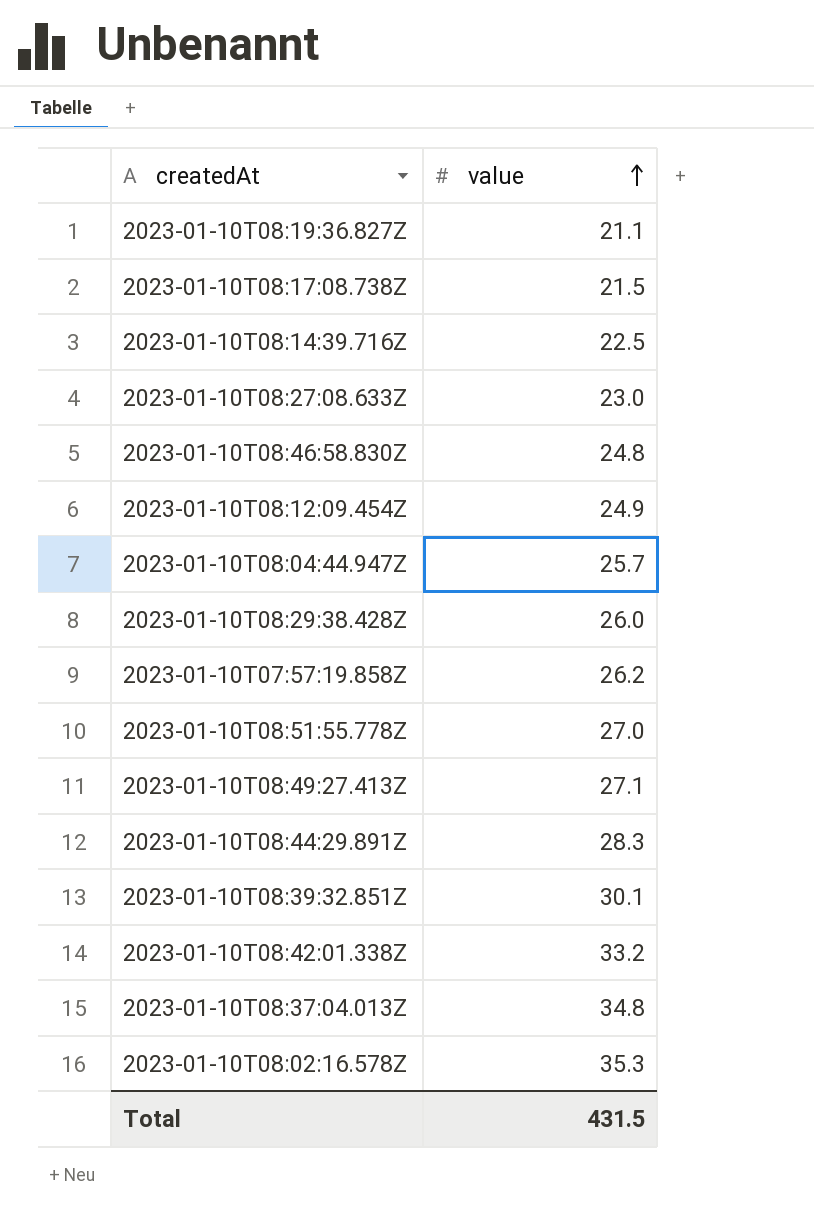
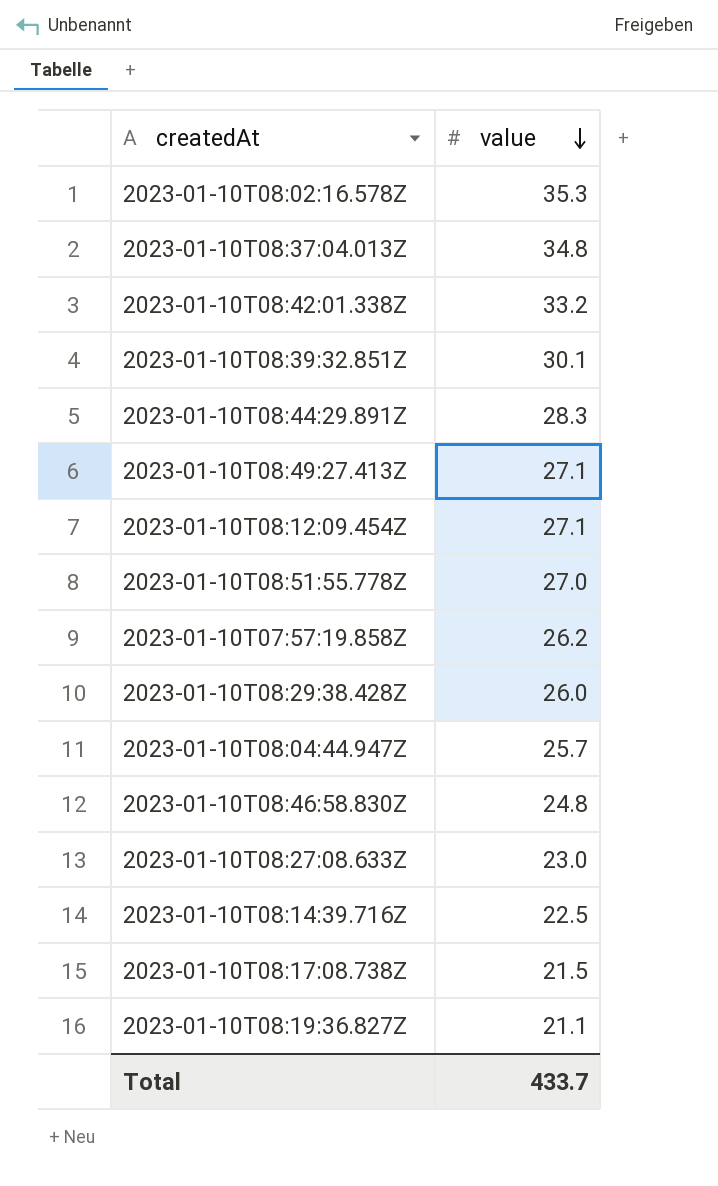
row order: value ascending -> value descending
2023-01-10T08:12:09.454Z | value: 24.9 -> 27.1
Total | value: 431.5 -> 433.7

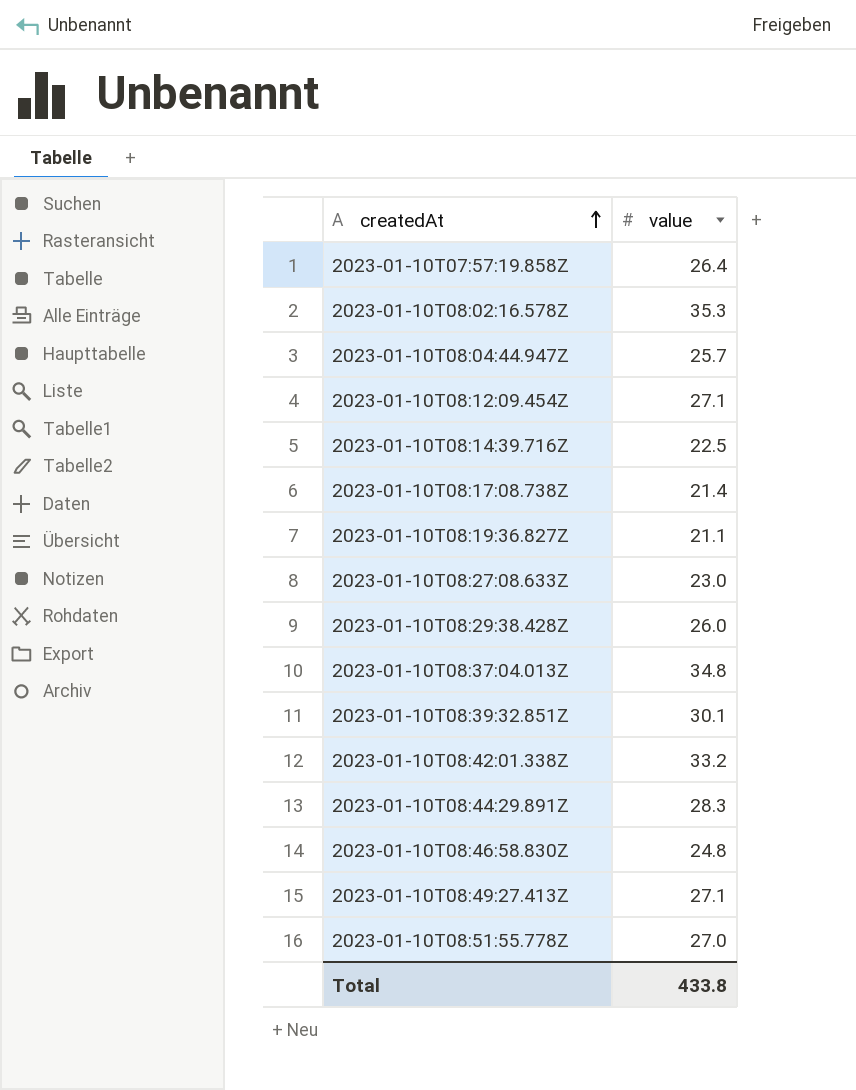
row order: value descending -> createdAt ascending
2023-01-10T07:57:19.858Z | value: 26.2 -> 26.4
2023-01-10T08:17:08.738Z | value: 21.5 -> 21.4
Total | value: 433.7 -> 433.8

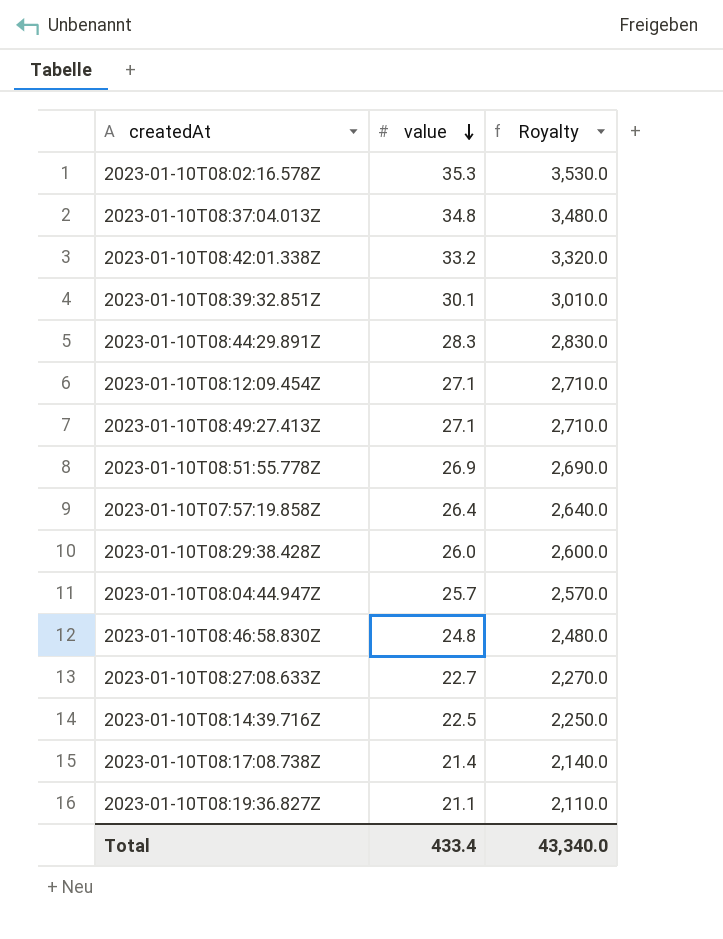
row order: createdAt ascending -> value descending
column Royalty | formula: none -> [value] * 100
2023-01-10T08:51:55.778Z | value: 27.0 -> 26.9
2023-01-10T08:27:08.633Z | value: 23.0 -> 22.7
Total | value: 433.8 -> 433.4

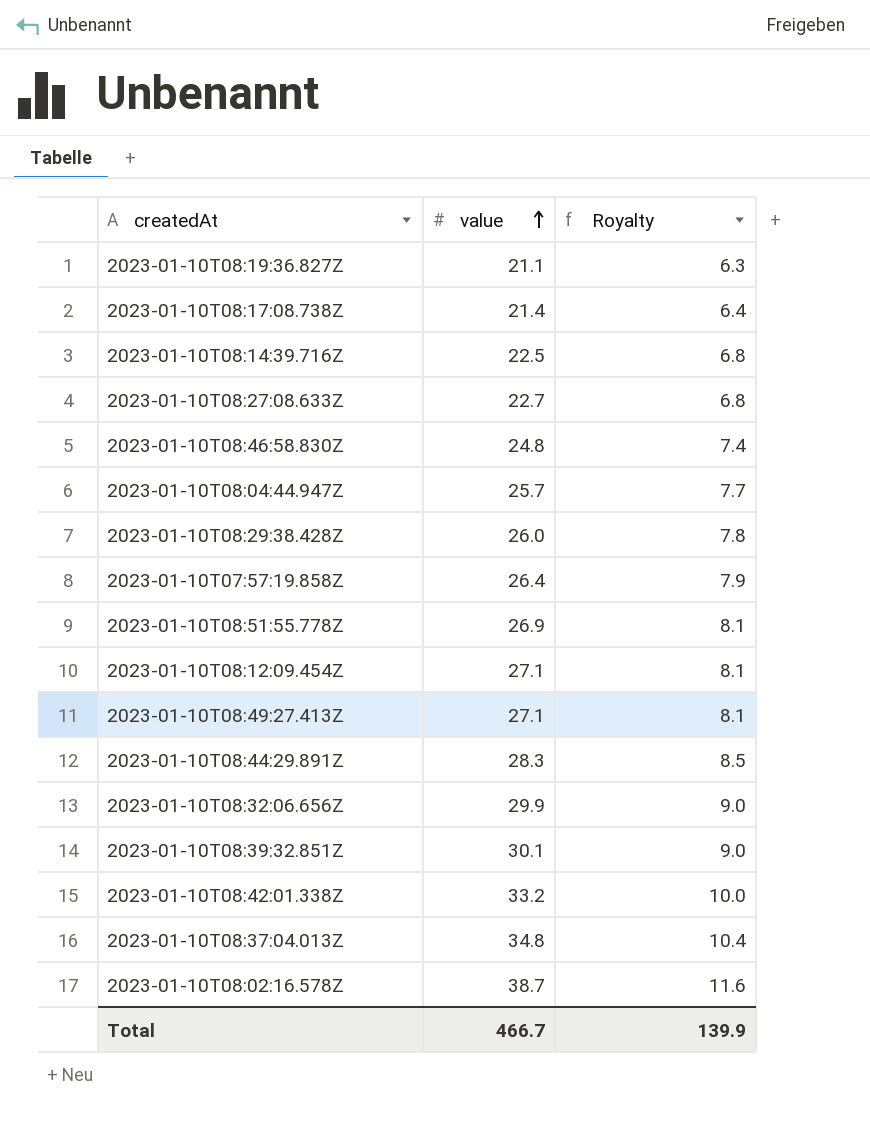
row order: value descending -> value ascending
column Royalty | formula: [value] * 100 -> [value] * 0.3
row 2023-01-10T08:32:06.656Z: none -> 29.9 | 9.0
2023-01-10T08:02:16.578Z | value: 35.3 -> 38.7
Total | value: 433.4 -> 466.7
Total | Royalty: 43,340.0 -> 139.9

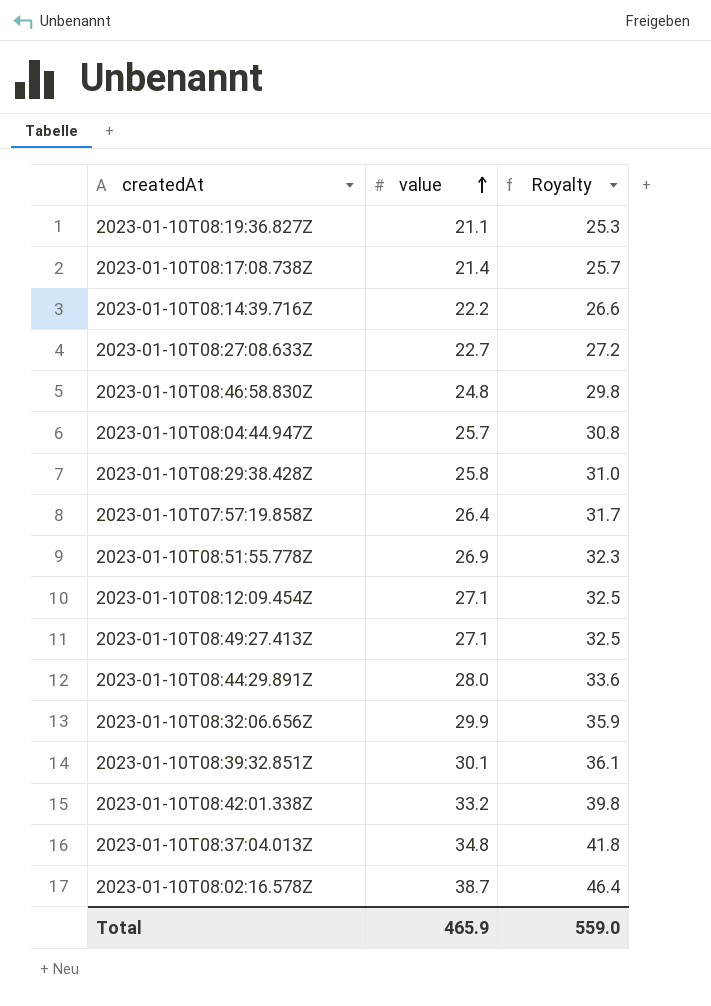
column Royalty | formula: [value] * 0.3 -> [value] * 1.2
2023-01-10T08:14:39.716Z | value: 22.5 -> 22.2
2023-01-10T08:29:38.428Z | value: 26.0 -> 25.8
2023-01-10T08:44:29.891Z | value: 28.3 -> 28.0
Total | value: 466.7 -> 465.9
Total | Royalty: 139.9 -> 559.0

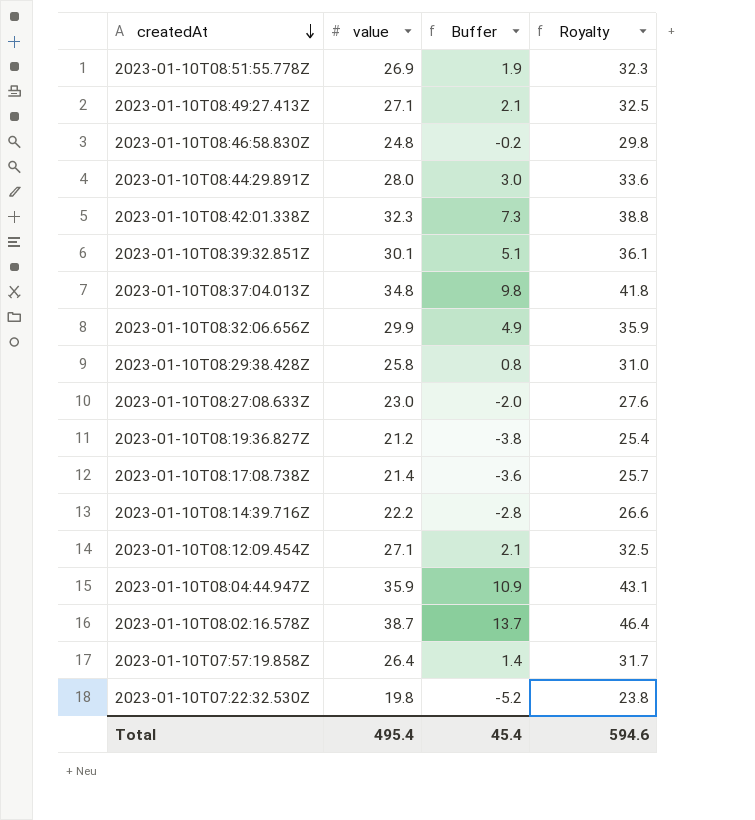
row order: value ascending -> createdAt descending
column Buffer | formula: none -> [value] - 25
2023-01-10T08:42:01.338Z | value: 33.2 -> 32.3
2023-01-10T08:42:01.338Z | Royalty: 39.8 -> 38.8
2023-01-10T08:27:08.633Z | value: 22.7 -> 23.0
2023-01-10T08:27:08.633Z | Royalty: 27.2 -> 27.6
2023-01-10T08:19:36.827Z | value: 21.1 -> 21.2
2023-01-10T08:19:36.827Z | Royalty: 25.3 -> 25.4
2023-01-10T08:04:44.947Z | value: 25.7 -> 35.9
2023-01-10T08:04:44.947Z | Royalty: 30.8 -> 43.1
row 2023-01-10T07:22:32.530Z: none -> 19.8 | -5.2 | 23.8
Total | value: 465.9 -> 495.4
Total | Royalty: 559.0 -> 594.6

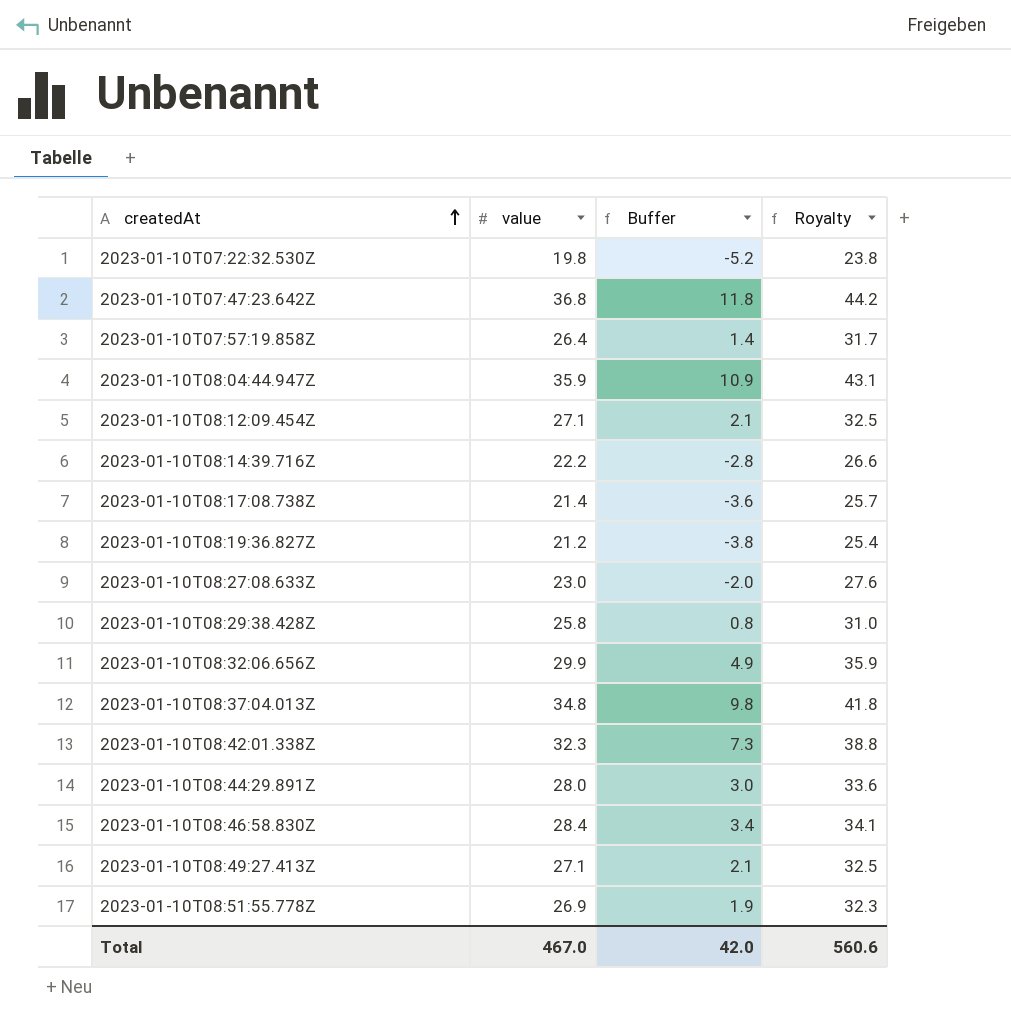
row order: createdAt descending -> createdAt ascending
row 2023-01-10T08:39:32.851Z: 30.1 | 5.1 | 36.1 -> none
row 2023-01-10T08:02:16.578Z: 38.7 | 13.7 | 46.4 -> none
row 2023-01-10T07:47:23.642Z: none -> 36.8 | 11.8 | 44.2
2023-01-10T08:46:58.830Z | value: 24.8 -> 28.4
2023-01-10T08:46:58.830Z | Buffer: -0.2 -> 3.4
2023-01-10T08:46:58.830Z | Royalty: 29.8 -> 34.1
Total | value: 495.4 -> 467.0
Total | Buffer: 45.4 -> 42.0
Total | Royalty: 594.6 -> 560.6

